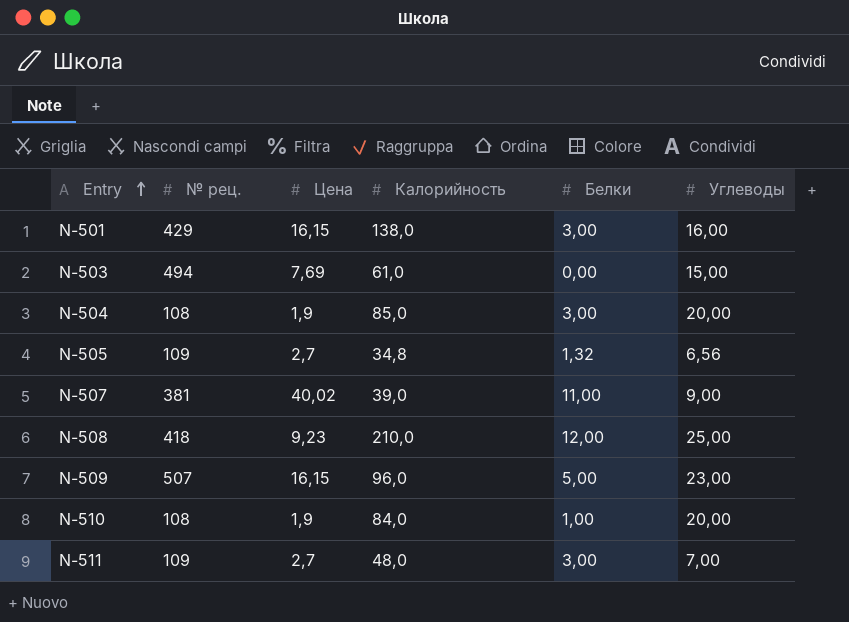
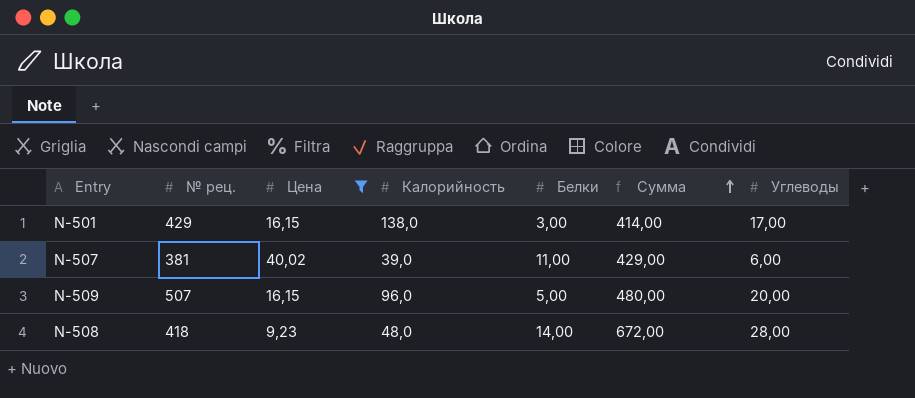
filter: none -> Цена >= 9,23
row order: Entry ascending -> Сумма ascending
column Сумма | formula: none -> [Калорийность] * [Белки]
N-501 | Углеводы: 16,00 -> 17,00
N-507 | Углеводы: 9,00 -> 6,00
N-509 | Углеводы: 23,00 -> 20,00
N-508 | Калорийность: 210,0 -> 48,0
N-508 | Белки: 12,00 -> 14,00
N-508 | Углеводы: 25,00 -> 28,00

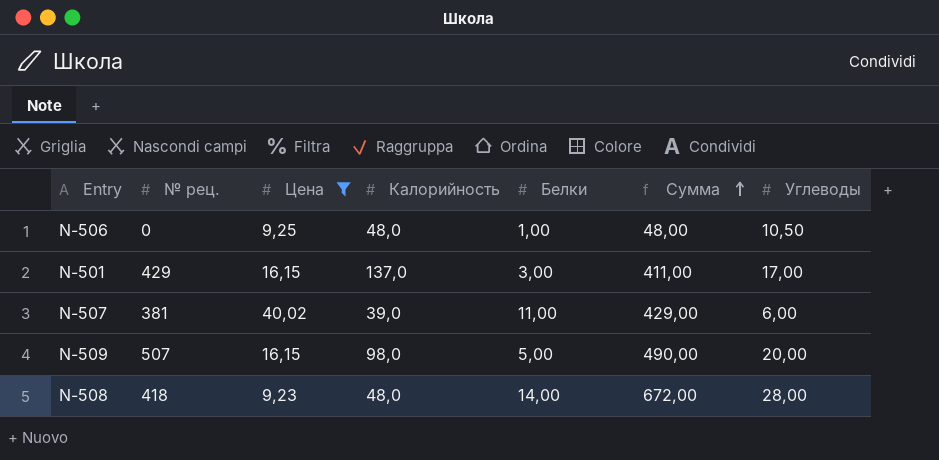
row N-506: none -> 0 | 9,25 | 48,0 | 1,00 | 48,00 | 10,50
N-501 | Калорийность: 138,0 -> 137,0
N-501 | Сумма: 414,00 -> 411,00
N-509 | Калорийность: 96,0 -> 98,0
N-509 | Сумма: 480,00 -> 490,00

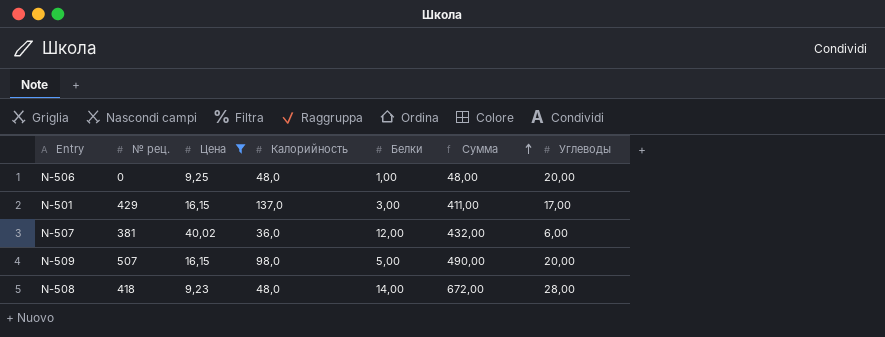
N-506 | Углеводы: 10,50 -> 20,00
N-507 | Калорийность: 39,0 -> 36,0
N-507 | Белки: 11,00 -> 12,00
N-507 | Сумма: 429,00 -> 432,00

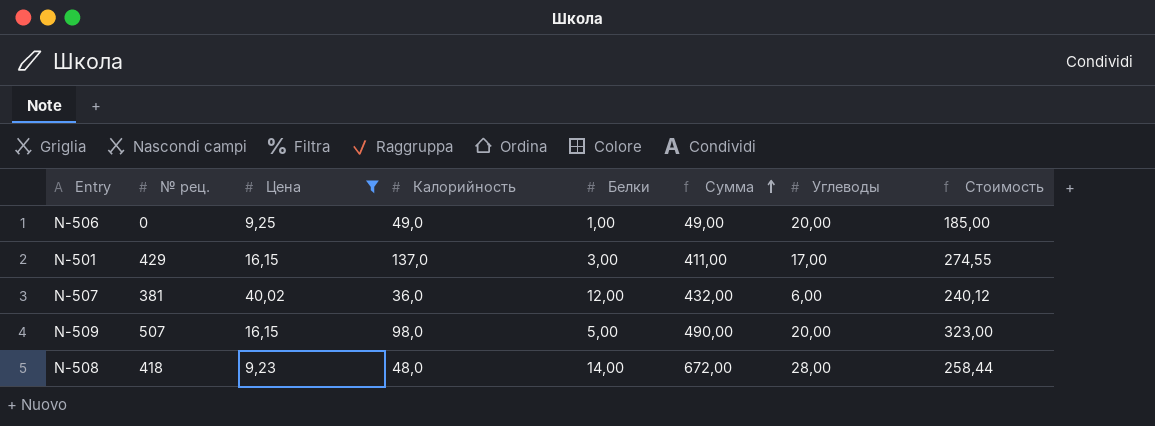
column Стоимость | formula: none -> [Цена] * [Углеводы]
N-506 | Калорийность: 48,0 -> 49,0
N-506 | Сумма: 48,00 -> 49,00

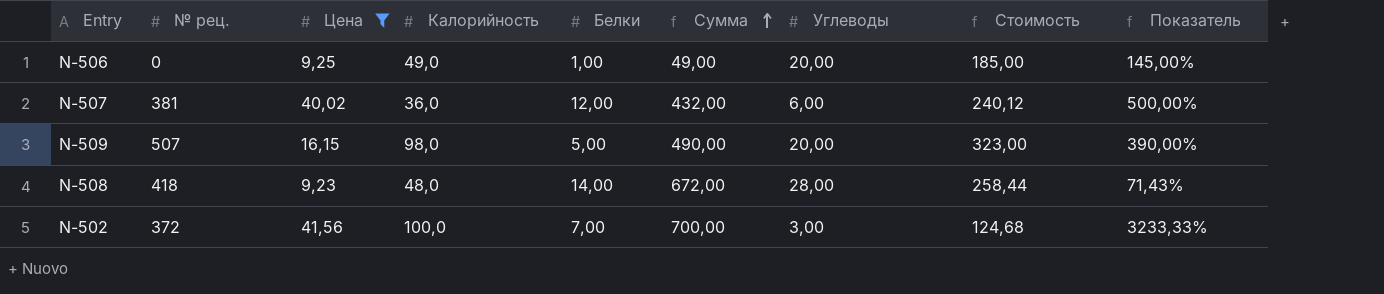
column Показатель | formula: none -> ([Калорийность] - [Углеводы]) / [Углеводы]
row N-501: 429 | 16,15 | 137,0 | 3,00 | 411,00 | 17,00 | 274,55 -> none
row N-502: none -> 372 | 41,56 | 100,0 | 7,00 | 700,00 | 3,00 | 124,68 | 3233,33%

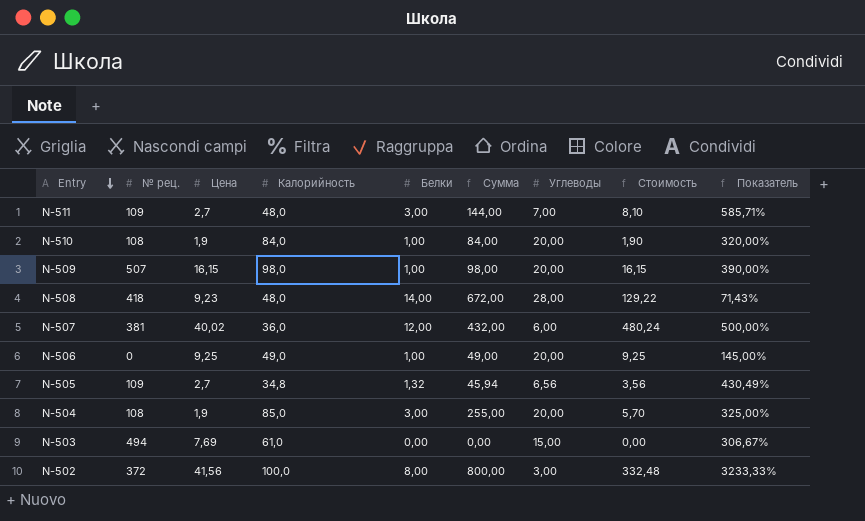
filter: Цена >= 9,23 -> none
row order: Сумма ascending -> Entry descending
column Стоимость | formula: [Цена] * [Углеводы] -> [Цена] * [Белки]
N-509 | Белки: 5,00 -> 1,00
N-509 | Сумма: 490,00 -> 98,00
N-502 | Белки: 7,00 -> 8,00
N-502 | Сумма: 700,00 -> 800,00

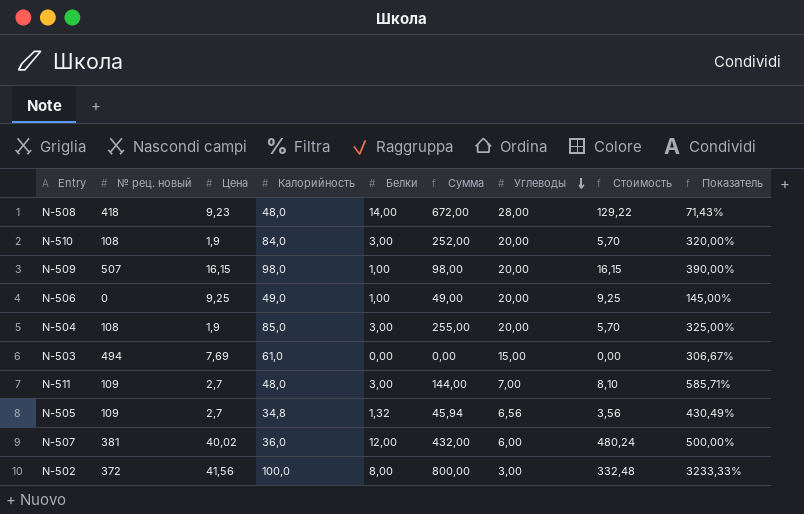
row order: Entry descending -> Углеводы descending
column name: № рец. -> № рец. новый
N-510 | Белки: 1,00 -> 3,00
N-510 | Сумма: 84,00 -> 252,00
N-510 | Стоимость: 1,90 -> 5,70

